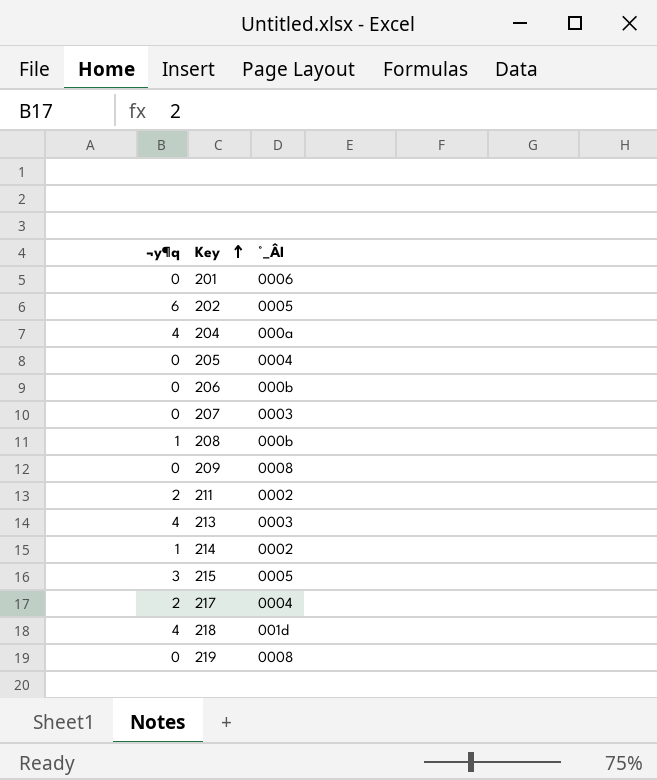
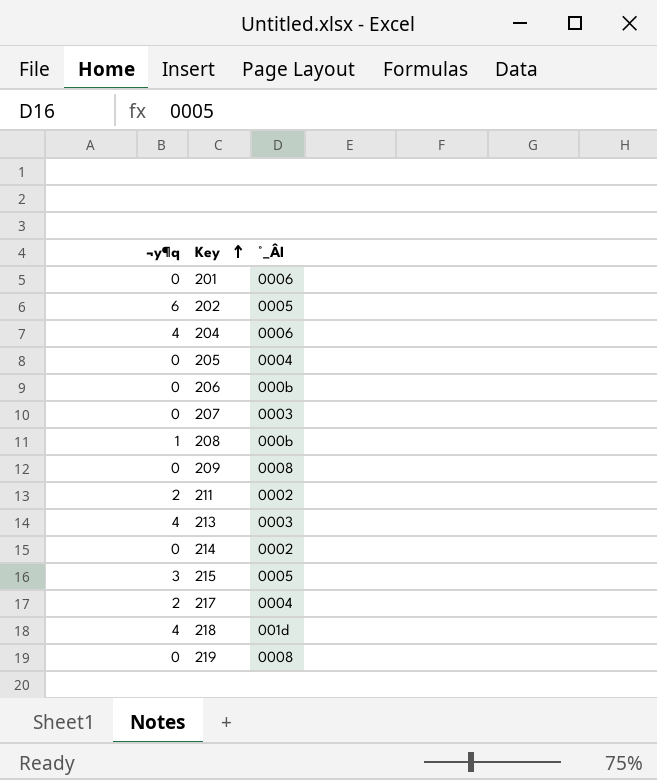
204 | °_ÂI: 000a -> 0006
214 | ¬y¶q: 1 -> 0

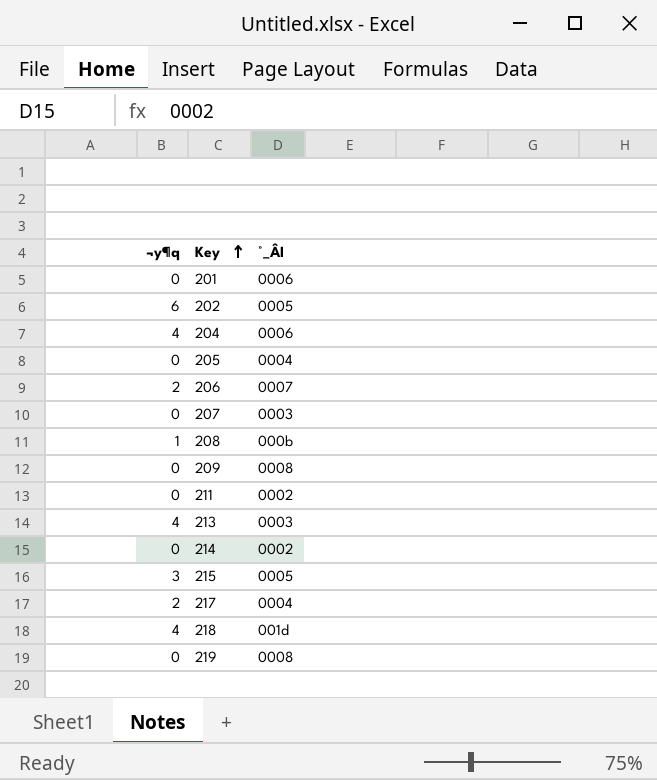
206 | ¬y¶q: 0 -> 2
206 | °_ÂI: 000b -> 0007
211 | ¬y¶q: 2 -> 0

